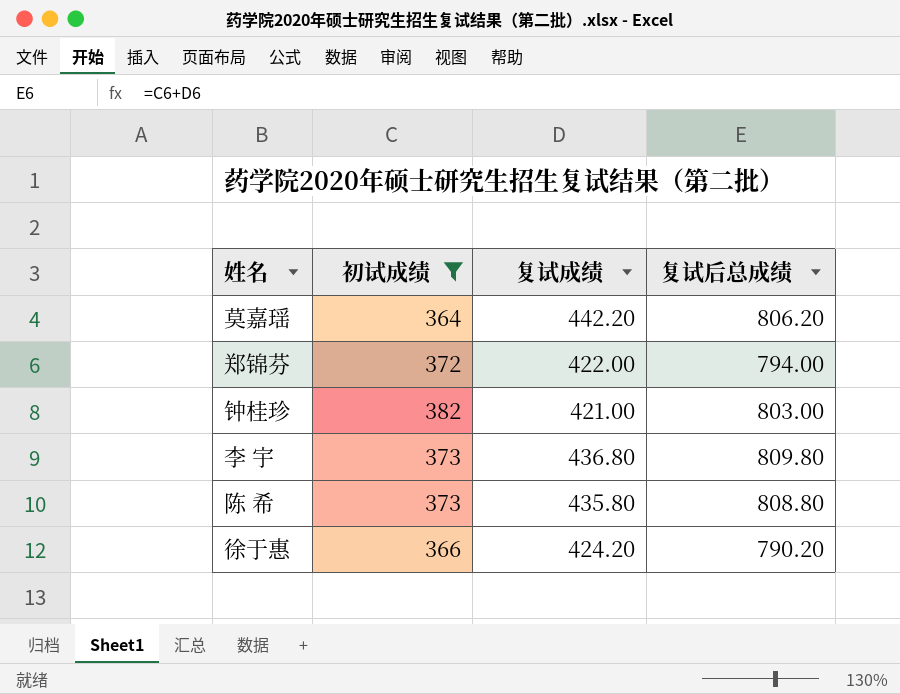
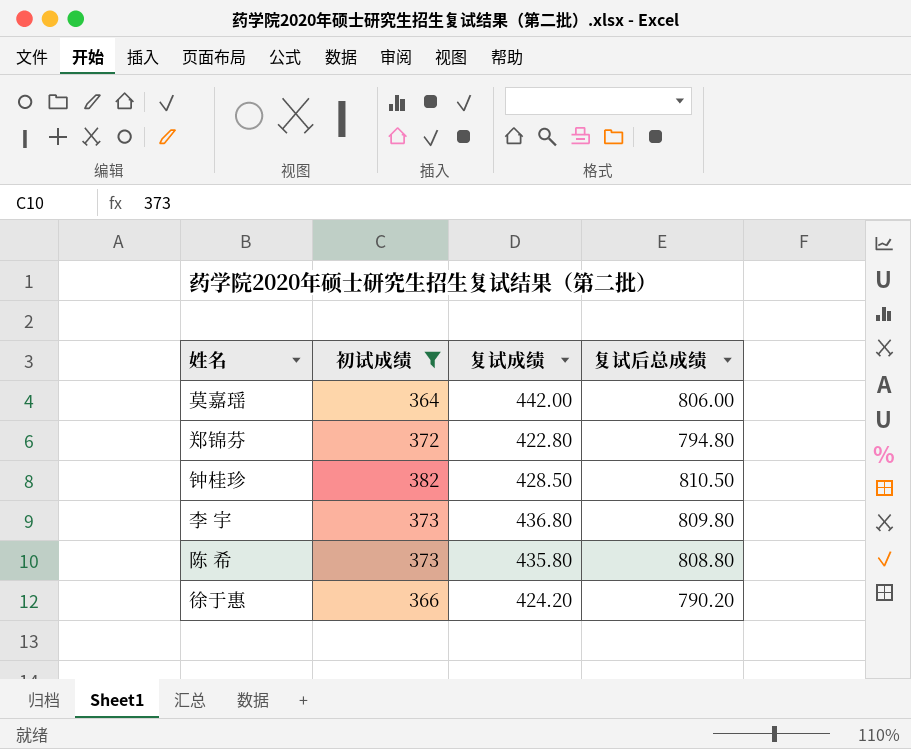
莫嘉瑶 | 复试成绩: 442.20 -> 442.00
莫嘉瑶 | 复试后总成绩: 806.20 -> 806.00
郑锦芬 | 复试成绩: 422.00 -> 422.80
郑锦芬 | 复试后总成绩: 794.00 -> 794.80
钟桂珍 | 复试成绩: 421.00 -> 428.50
钟桂珍 | 复试后总成绩: 803.00 -> 810.50

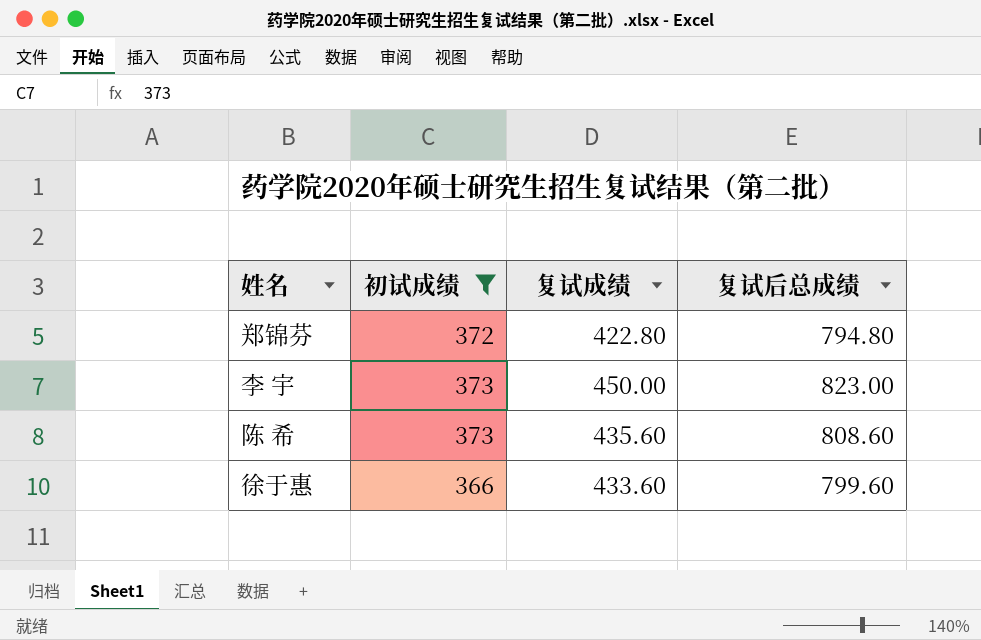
row 莫嘉瑶: 364 | 442.00 | 806.00 -> none
row 钟桂珍: 382 | 428.50 | 810.50 -> none
李 宇 | 复试成绩: 436.80 -> 450.00
李 宇 | 复试后总成绩: 809.80 -> 823.00
陈 希 | 复试成绩: 435.80 -> 435.60
陈 希 | 复试后总成绩: 808.80 -> 808.60
徐于惠 | 复试成绩: 424.20 -> 433.60
徐于惠 | 复试后总成绩: 790.20 -> 799.60

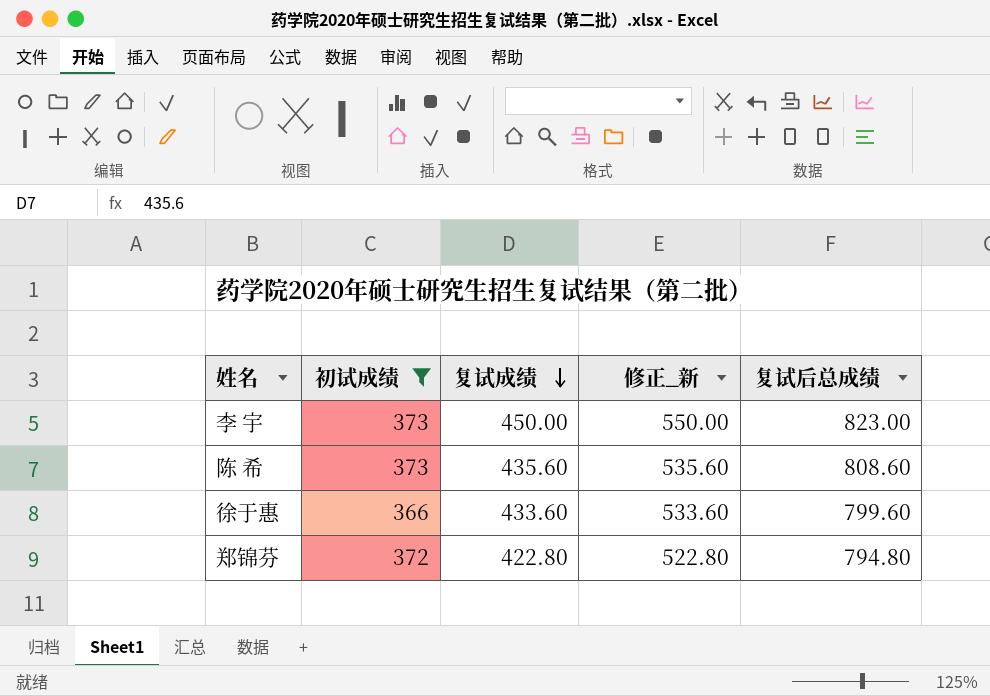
row order: none -> 复试成绩 descending
column 修正_新 | formula: none -> [复试成绩] + 100

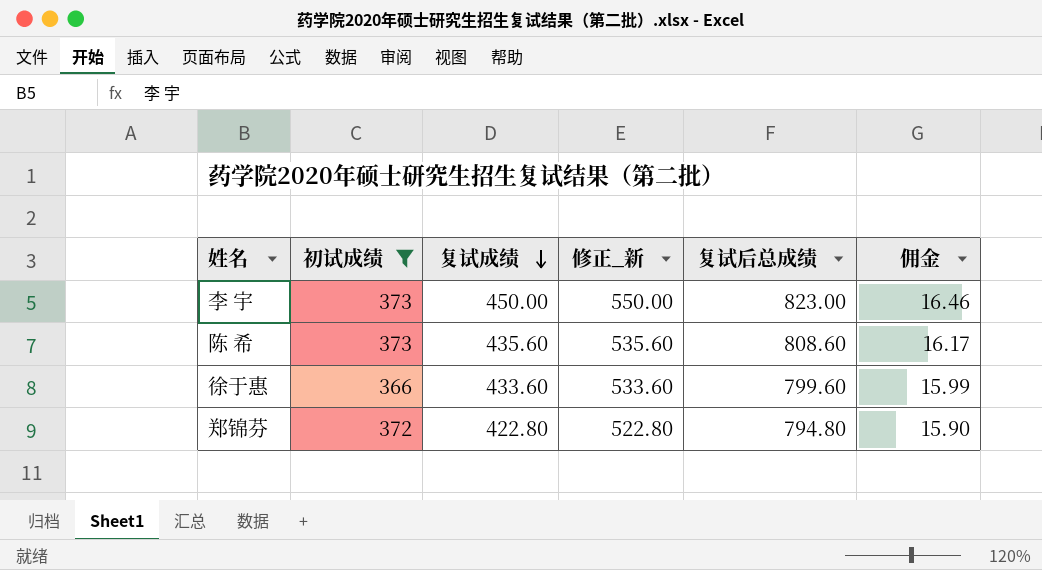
column 佣金 | formula: none -> [复试后总成绩] * 0.02

